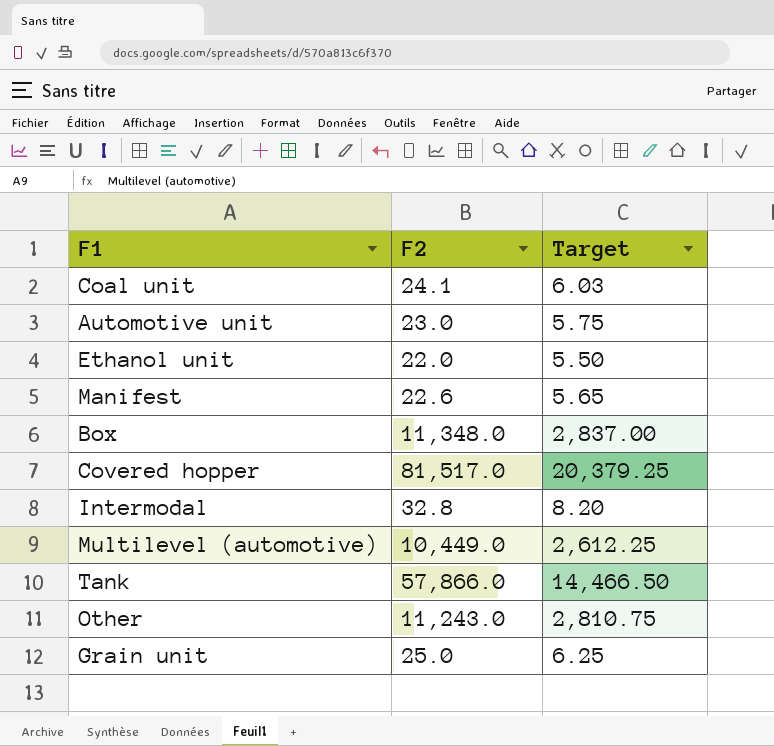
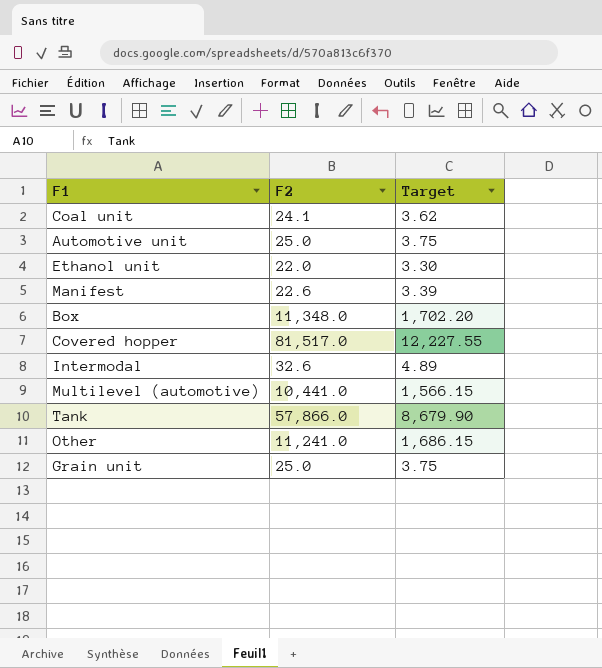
column Target | formula: [F2] * 0.25 -> [F2] * 0.15
Automotive unit | F2: 23.0 -> 25.0
Intermodal | F2: 32.8 -> 32.6
Multilevel (automotive) | F2: 10,449.0 -> 10,441.0
Other | F2: 11,243.0 -> 11,241.0

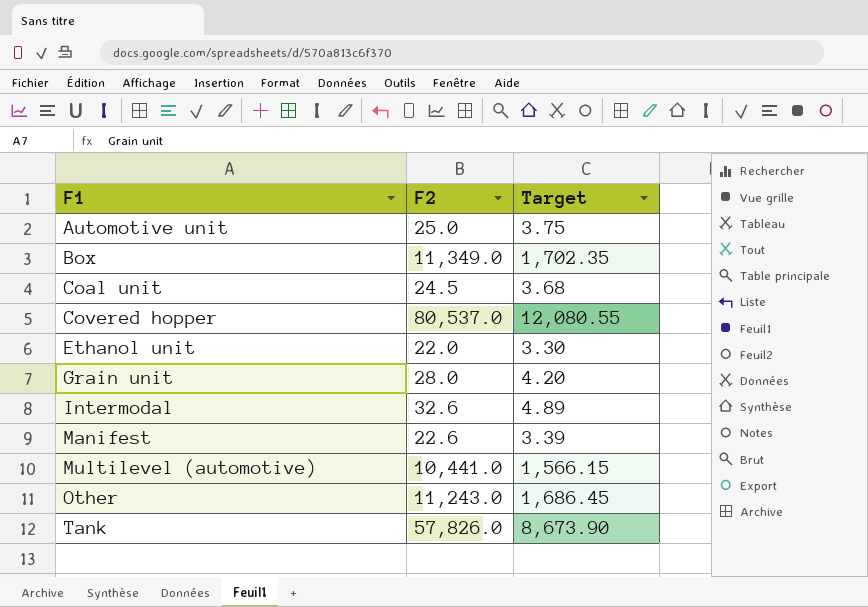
row order: none -> F1 ascending
Box | F2: 11,348.0 -> 11,349.0
Box | Target: 1,702.20 -> 1,702.35
Coal unit | F2: 24.1 -> 24.5
Coal unit | Target: 3.62 -> 3.68
Covered hopper | F2: 81,517.0 -> 80,537.0
Covered hopper | Target: 12,227.55 -> 12,080.55
Grain unit | F2: 25.0 -> 28.0
Grain unit | Target: 3.75 -> 4.20
Other | F2: 11,241.0 -> 11,243.0
Other | Target: 1,686.15 -> 1,686.45
Tank | F2: 57,866.0 -> 57,826.0
Tank | Target: 8,679.90 -> 8,673.90

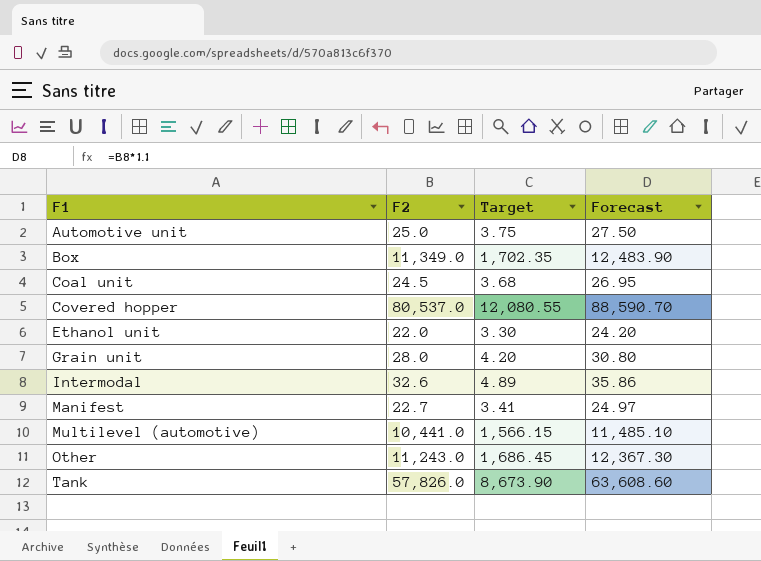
column Forecast | formula: none -> [F2] * 1.1
Manifest | F2: 22.6 -> 22.7
Manifest | Target: 3.39 -> 3.41

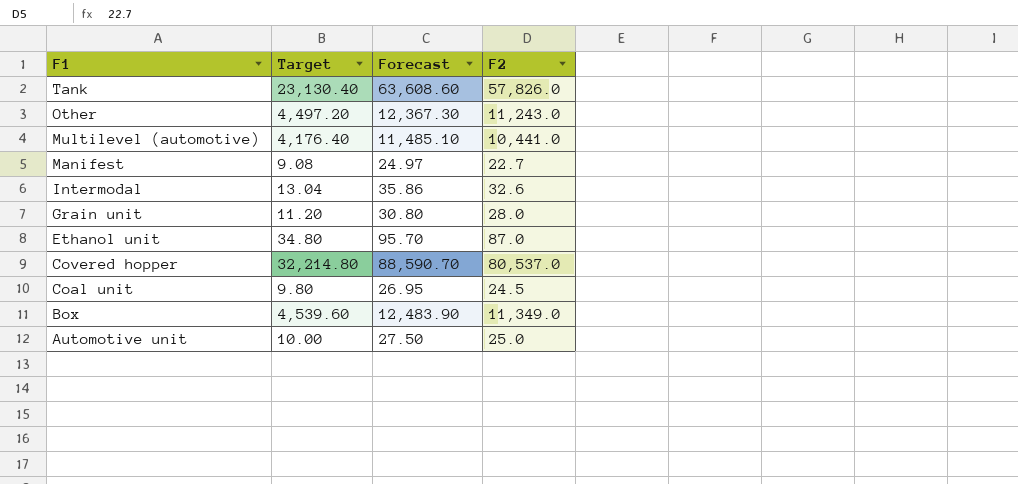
row order: F1 ascending -> F1 descending
column Target | formula: [F2] * 0.15 -> [F2] * 0.4
column F2 | position: 2 -> 4
Ethanol unit | Forecast: 24.20 -> 95.70
Ethanol unit | F2: 22.0 -> 87.0

